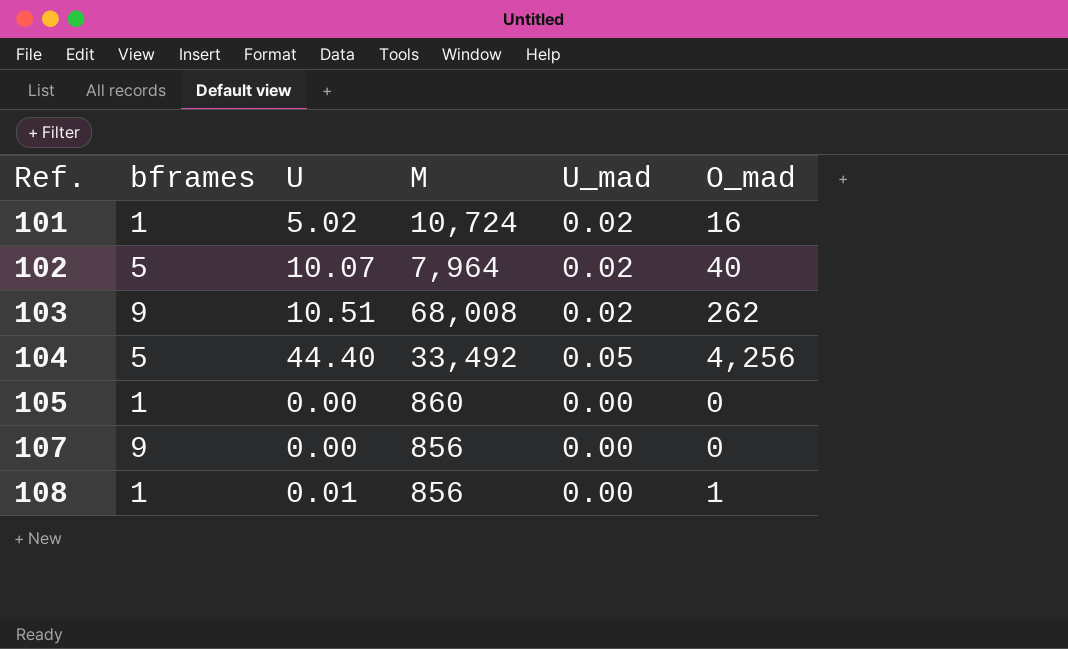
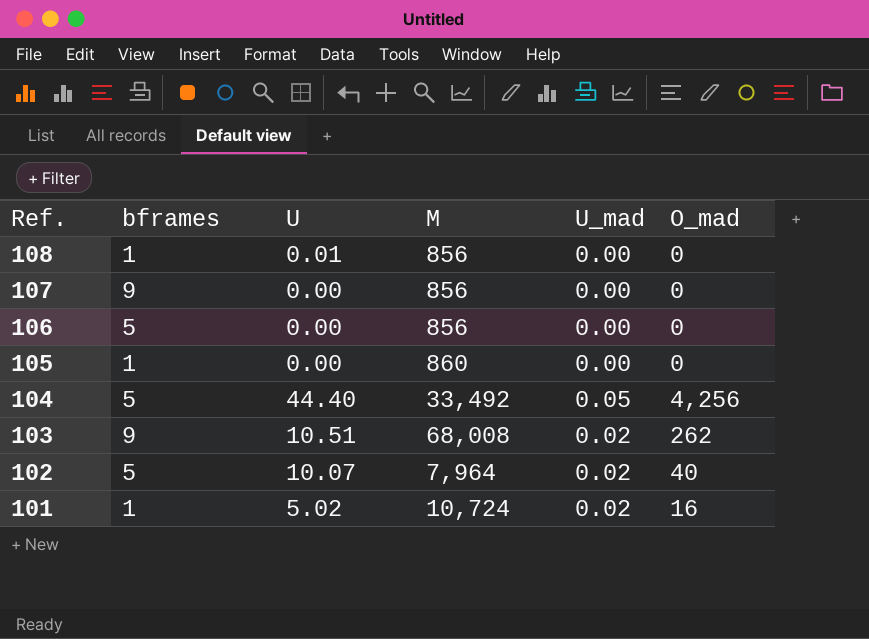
row order: Ref. ascending -> Ref. descending
108 | O_mad: 1 -> 0
row 106: none -> 5 | 0.00 | 856 | 0.00 | 0

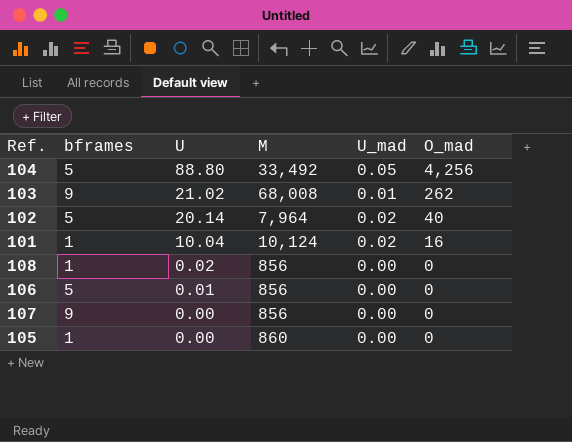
row order: Ref. descending -> U descending
104 | U: 44.40 -> 88.80
103 | U: 10.51 -> 21.02
103 | U_mad: 0.02 -> 0.01
102 | U: 10.07 -> 20.14
101 | U: 5.02 -> 10.04
101 | M: 10,724 -> 10,124
108 | U: 0.01 -> 0.02
106 | U: 0.00 -> 0.01

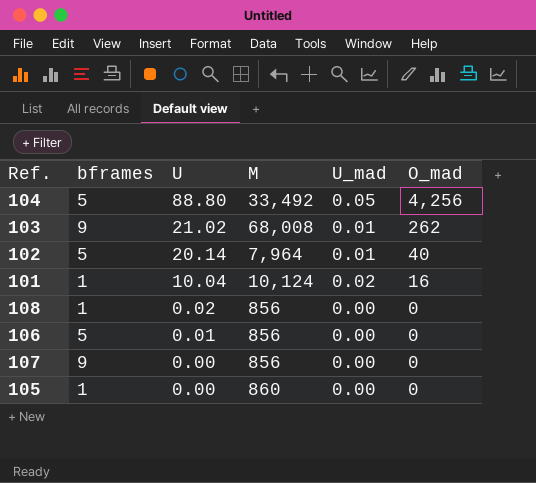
102 | U_mad: 0.02 -> 0.01

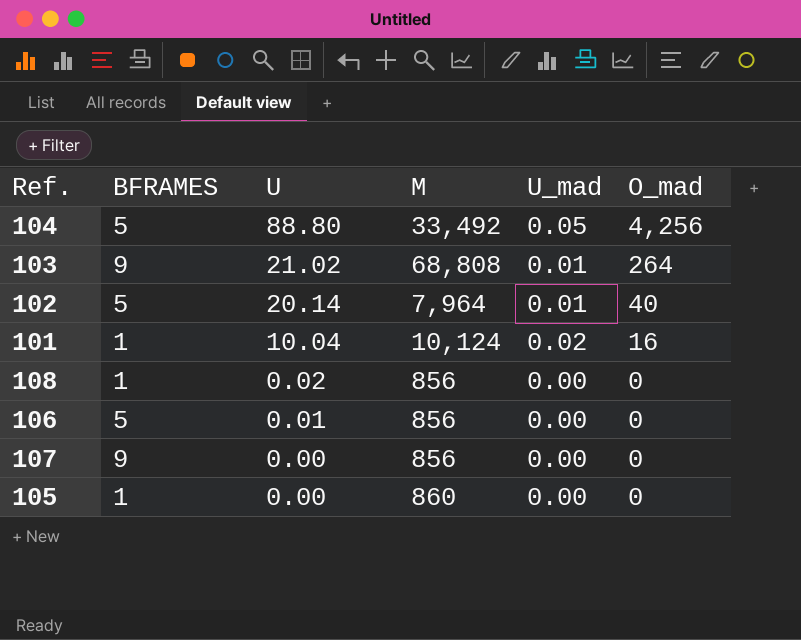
column name: bframes -> BFRAMES
103 | M: 68,008 -> 68,808
103 | O_mad: 262 -> 264

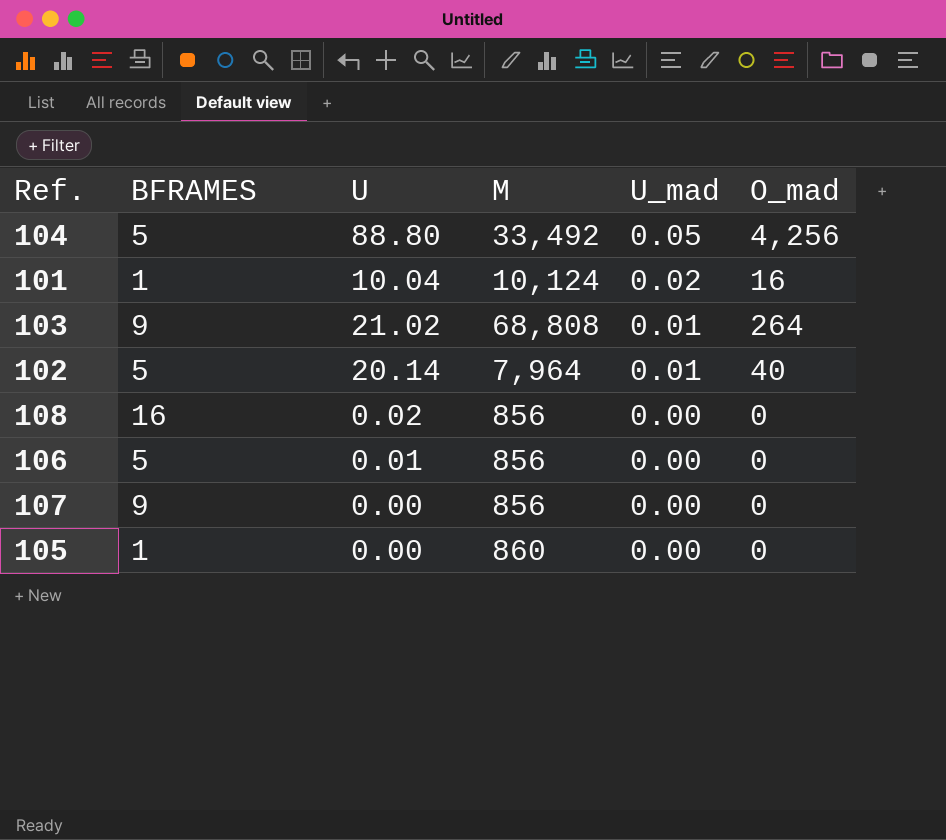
row order: U descending -> U_mad descending
108 | BFRAMES: 1 -> 16

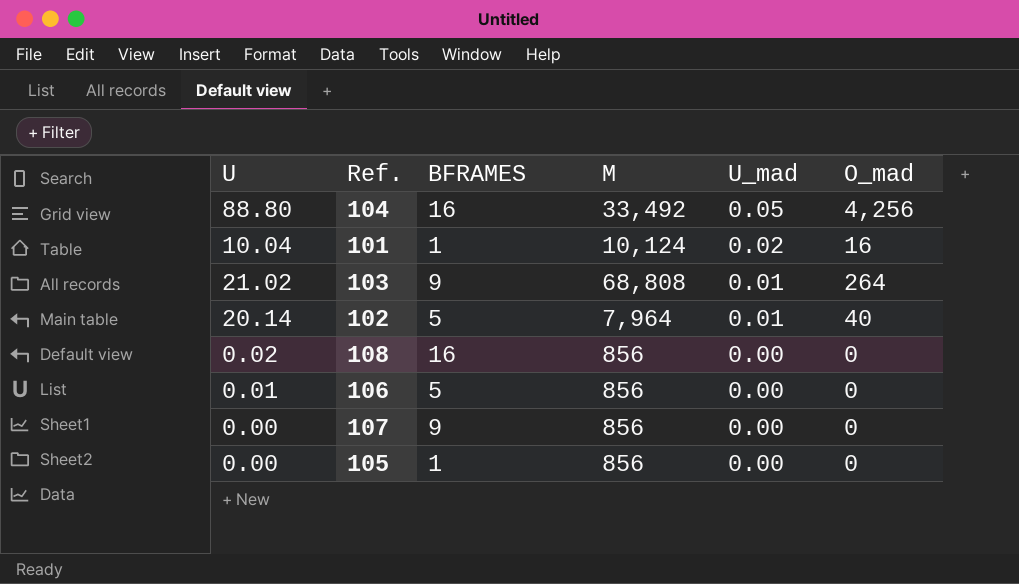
column U | position: 3 -> 1
104 | BFRAMES: 5 -> 16
105 | M: 860 -> 856

